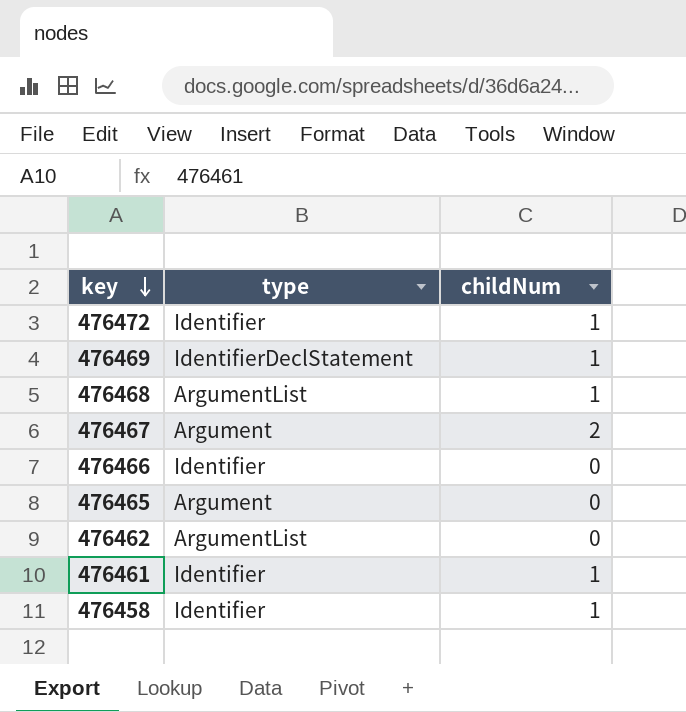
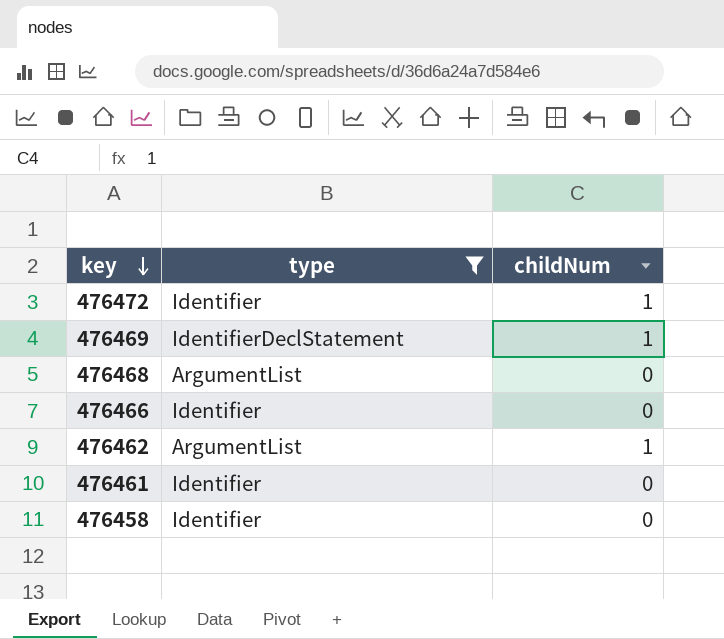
filter: none -> type != Argument
476468 | childNum: 1 -> 0
476462 | childNum: 0 -> 1
476461 | childNum: 1 -> 0
476458 | childNum: 1 -> 0

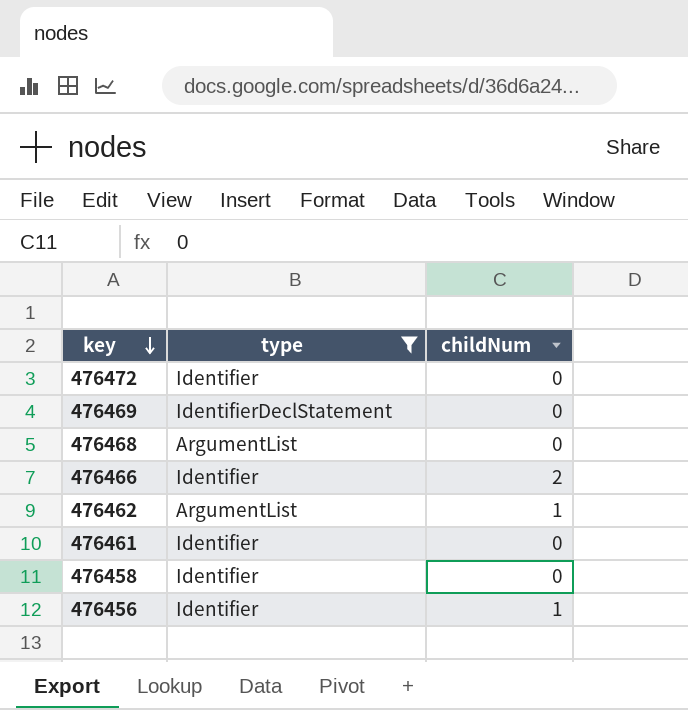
476472 | childNum: 1 -> 0
476469 | childNum: 1 -> 0
476466 | childNum: 0 -> 2
row 476456: none -> Identifier | 1

